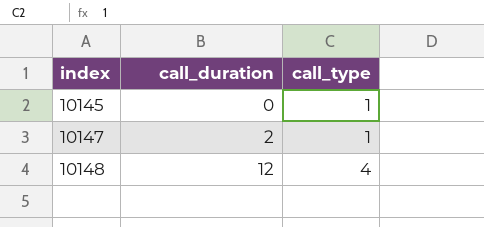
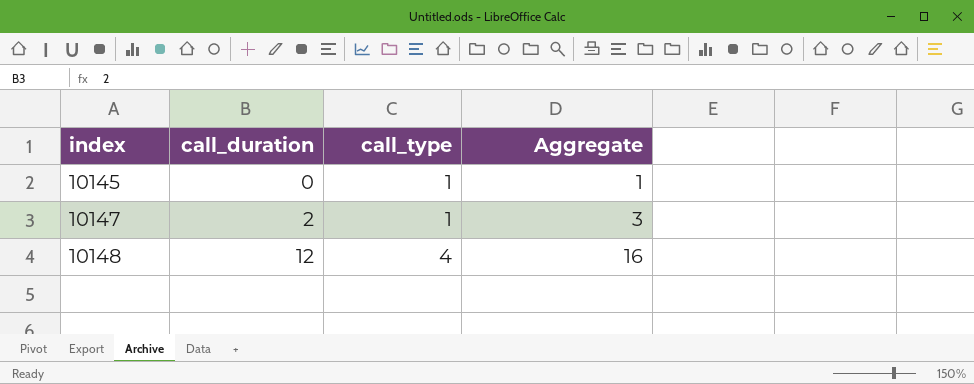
column Aggregate | formula: none -> [call_duration] + [call_type]

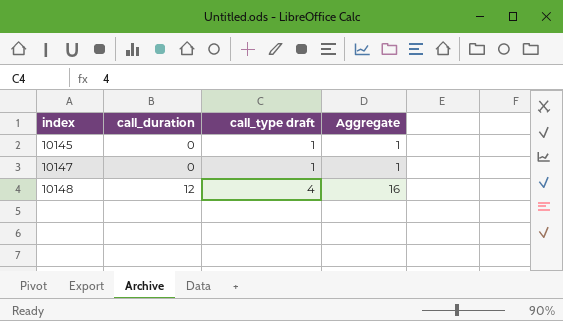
column name: call_type -> call_type draft
10147 | call_duration: 2 -> 0
10147 | Aggregate: 3 -> 1

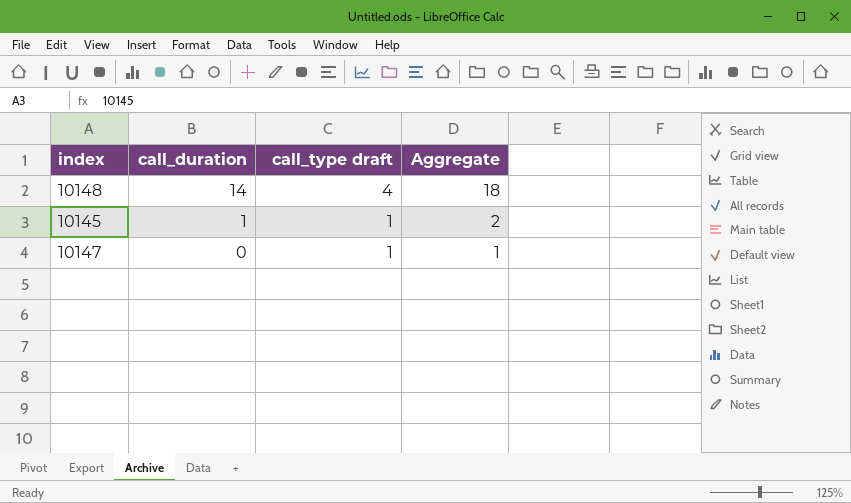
row order: index ascending -> call_duration descending
10148 | call_duration: 12 -> 14
10148 | Aggregate: 16 -> 18
10145 | call_duration: 0 -> 1
10145 | Aggregate: 1 -> 2

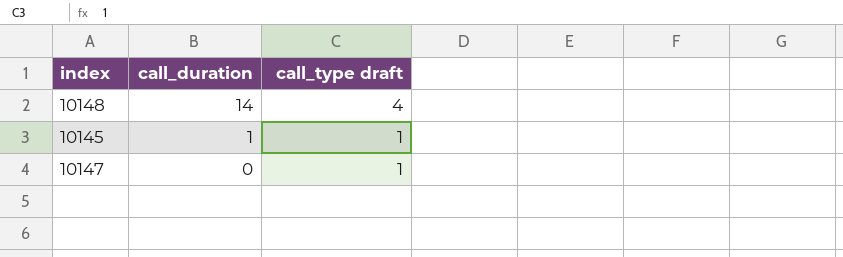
column Aggregate | formula: [call_duration] + [call_type draft] -> none

